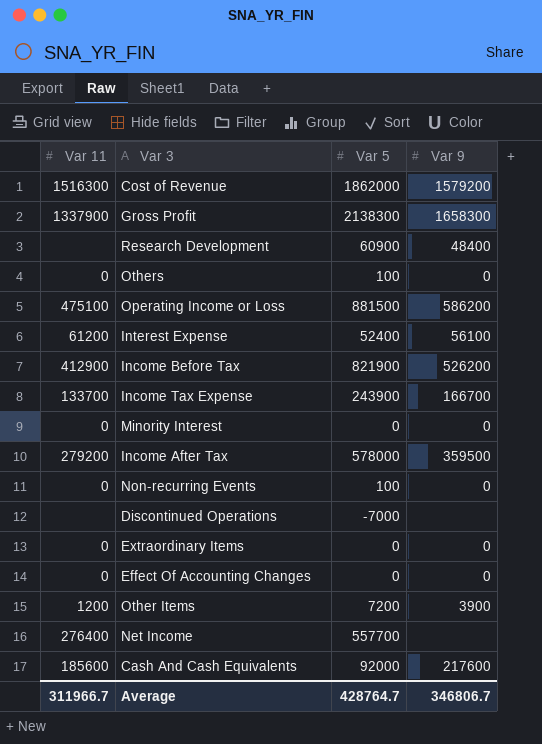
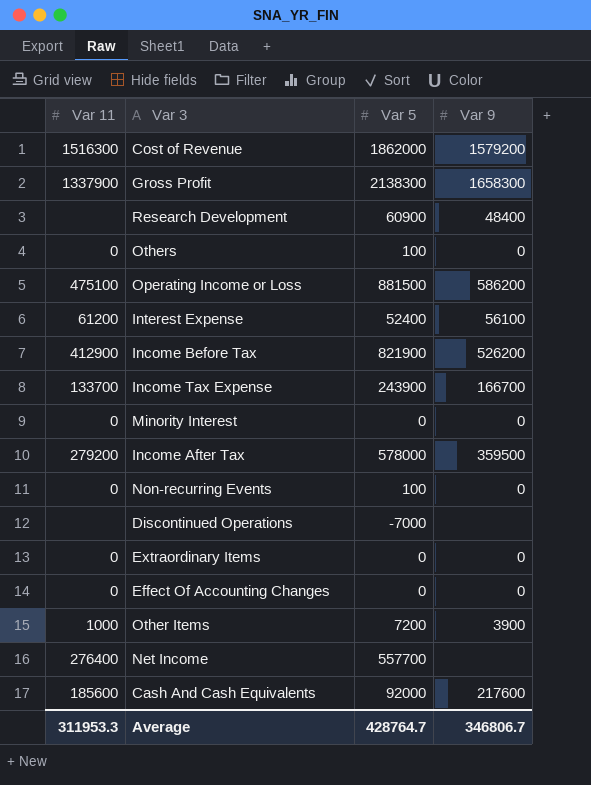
Other Items | Var 11: 1200 -> 1000
Average | Var 11: 311966.7 -> 311953.3

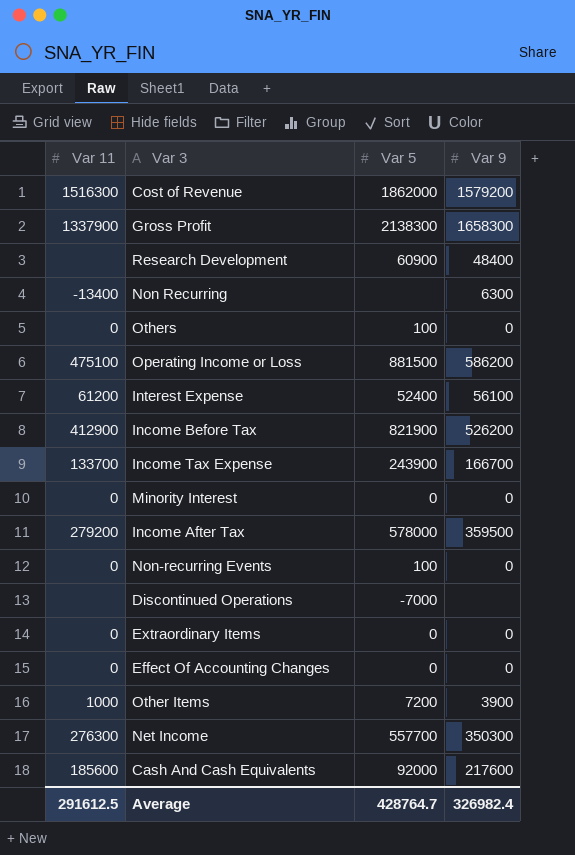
row Non Recurring: none -> -13400 | none | 6300
Net Income | Var 11: 276400 -> 276300
Net Income | Var 9: none -> 350300
Average | Var 11: 311953.3 -> 291612.5
Average | Var 9: 346806.7 -> 326982.4

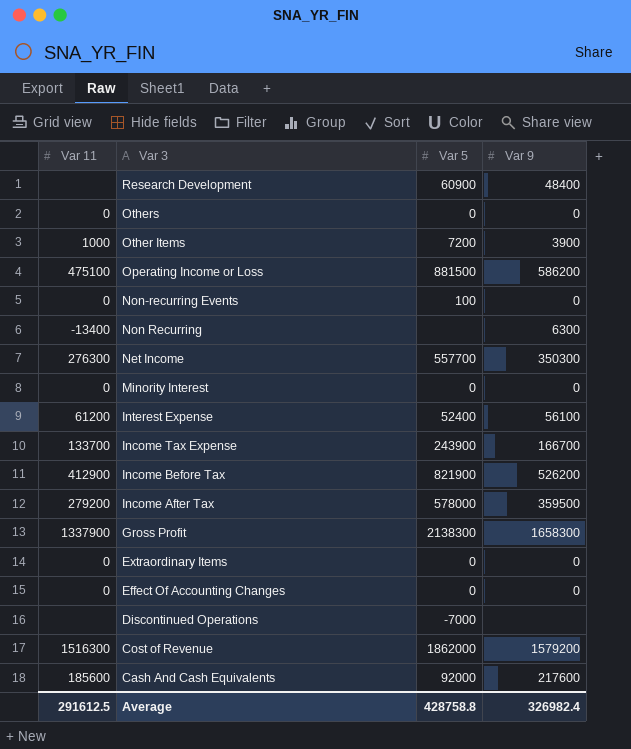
row order: none -> Var 3 descending
Others | Var 5: 100 -> 0
Average | Var 5: 428764.7 -> 428758.8

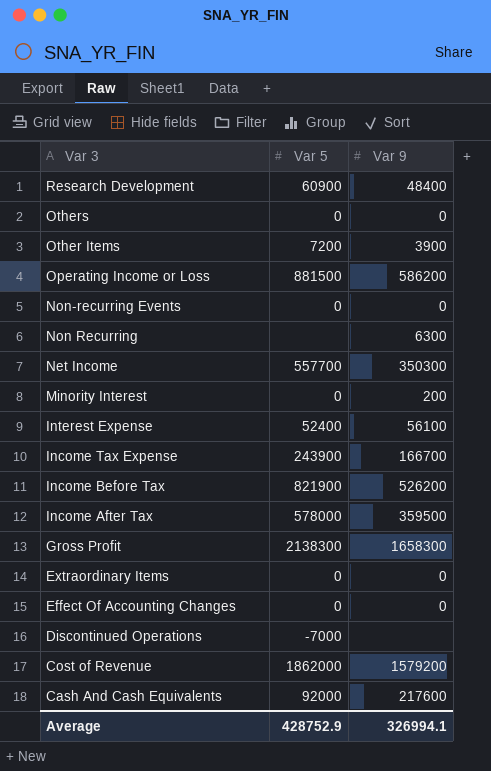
column Var 11 | position: 1 -> none
Non-recurring Events | Var 5: 100 -> 0
Minority Interest | Var 9: 0 -> 200
Average | Var 5: 428758.8 -> 428752.9
Average | Var 9: 326982.4 -> 326994.1

